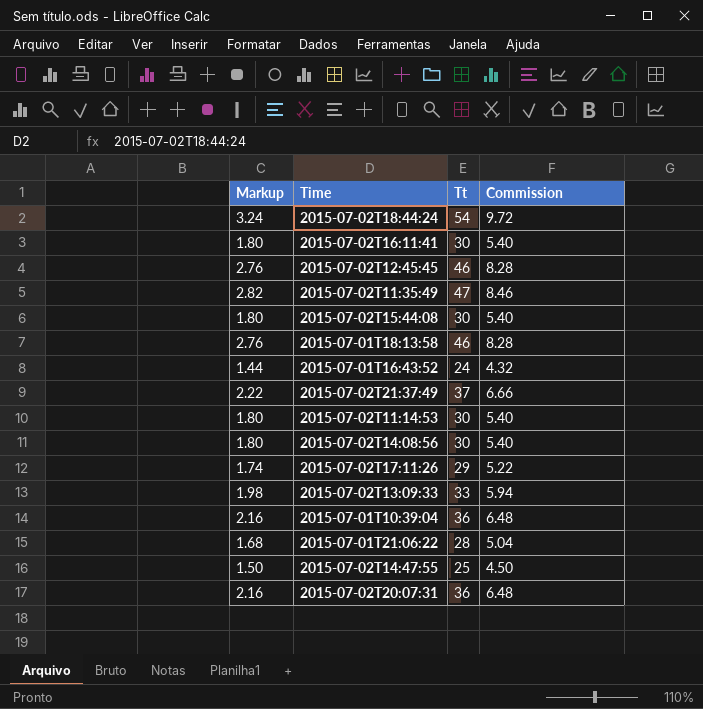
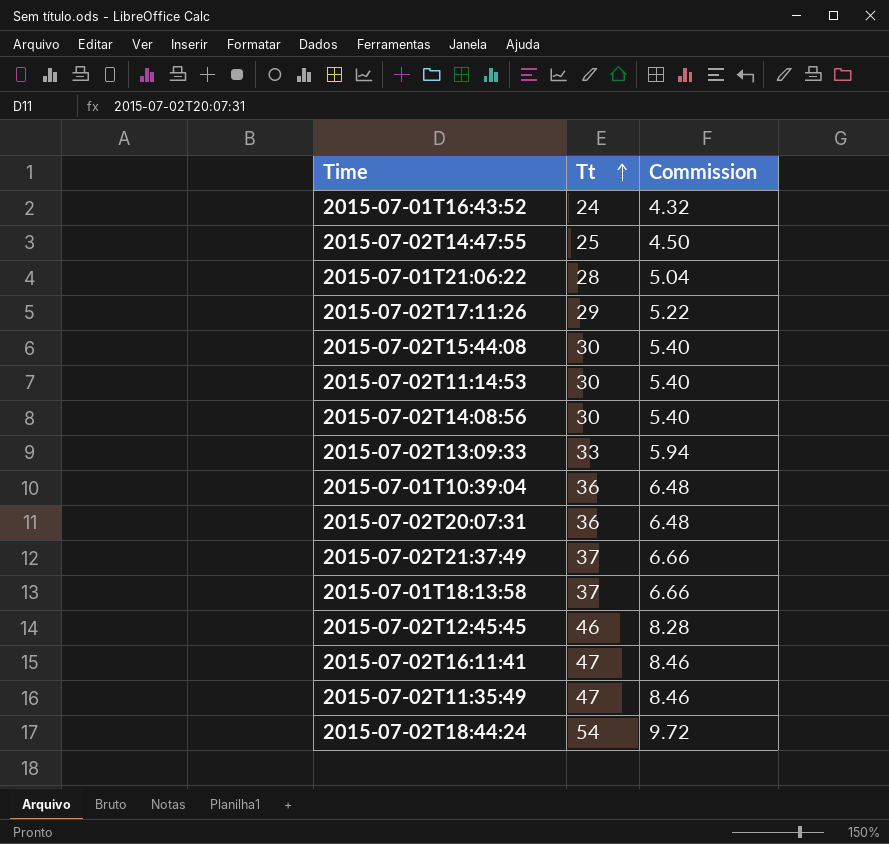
row order: none -> Tt ascending
column Markup | formula: [Tt] * 0.06 -> none
2015-07-01T18:13:58 | Tt: 46 -> 37
2015-07-01T18:13:58 | Commission: 8.28 -> 6.66
2015-07-02T16:11:41 | Tt: 30 -> 47
2015-07-02T16:11:41 | Commission: 5.40 -> 8.46

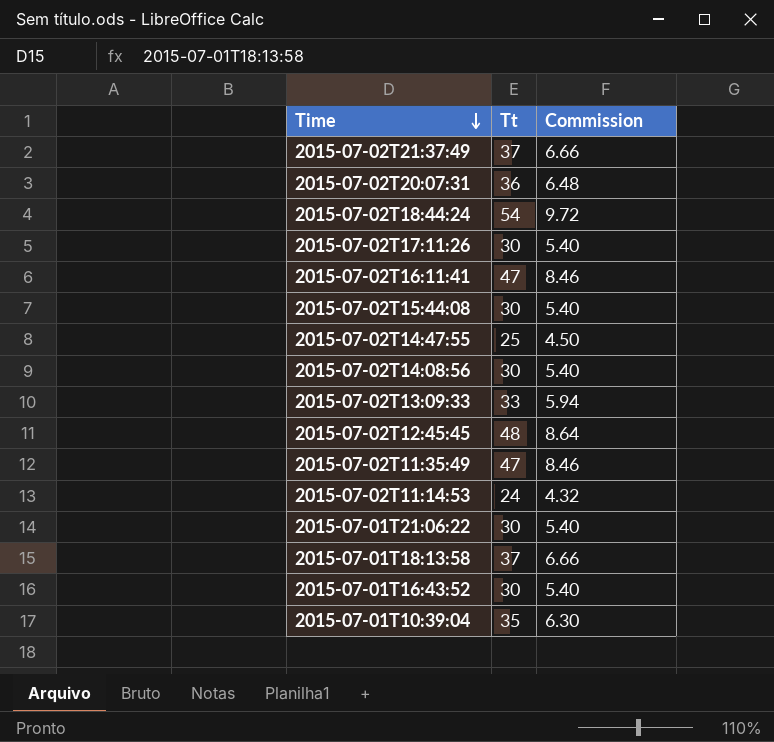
row order: Tt ascending -> Time descending
2015-07-02T17:11:26 | Tt: 29 -> 30
2015-07-02T17:11:26 | Commission: 5.22 -> 5.40
2015-07-02T12:45:45 | Tt: 46 -> 48
2015-07-02T12:45:45 | Commission: 8.28 -> 8.64
2015-07-02T11:14:53 | Tt: 30 -> 24
2015-07-02T11:14:53 | Commission: 5.40 -> 4.32
2015-07-01T21:06:22 | Tt: 28 -> 30
2015-07-01T21:06:22 | Commission: 5.04 -> 5.40
2015-07-01T16:43:52 | Tt: 24 -> 30
2015-07-01T16:43:52 | Commission: 4.32 -> 5.40
2015-07-01T10:39:04 | Tt: 36 -> 35
2015-07-01T10:39:04 | Commission: 6.48 -> 6.30

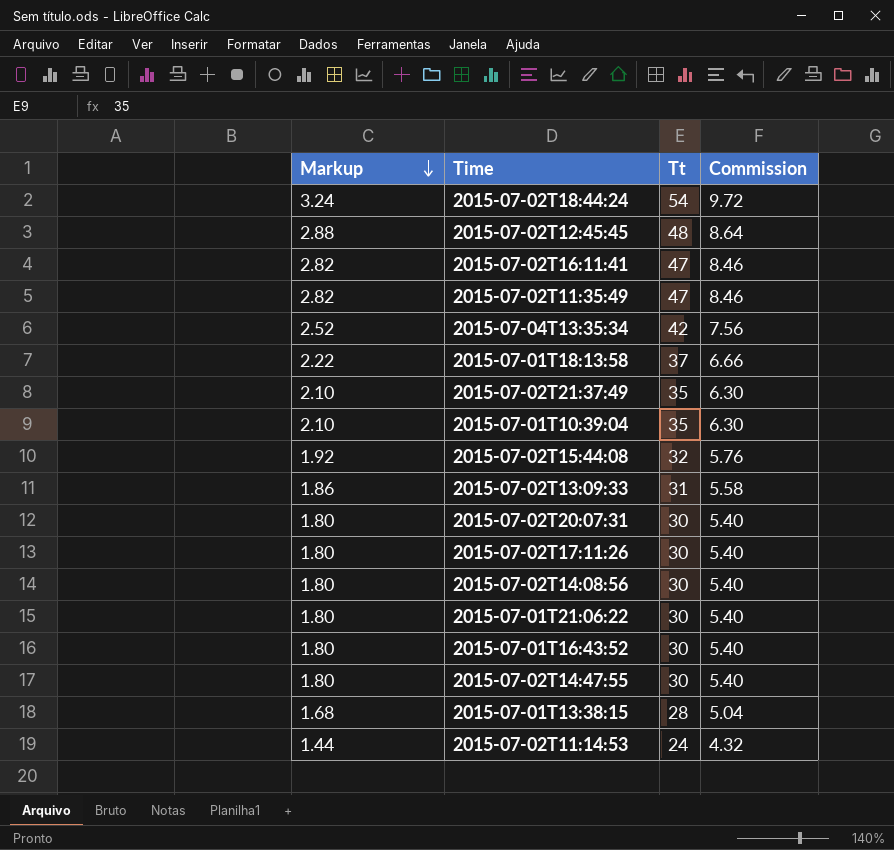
row order: Time descending -> Markup descending
column Markup | formula: none -> [Tt] * 0.06
row 2015-07-04T13:35:34: none -> 2.52 | 42 | 7.56
2015-07-02T21:37:49 | Tt: 37 -> 35
2015-07-02T21:37:49 | Commission: 6.66 -> 6.30
2015-07-02T15:44:08 | Tt: 30 -> 32
2015-07-02T15:44:08 | Commission: 5.40 -> 5.76
2015-07-02T13:09:33 | Tt: 33 -> 31
2015-07-02T13:09:33 | Commission: 5.94 -> 5.58
2015-07-02T20:07:31 | Tt: 36 -> 30
2015-07-02T20:07:31 | Commission: 6.48 -> 5.40
2015-07-02T14:47:55 | Tt: 25 -> 30
2015-07-02T14:47:55 | Commission: 4.50 -> 5.40
row 2015-07-01T13:38:15: none -> 1.68 | 28 | 5.04

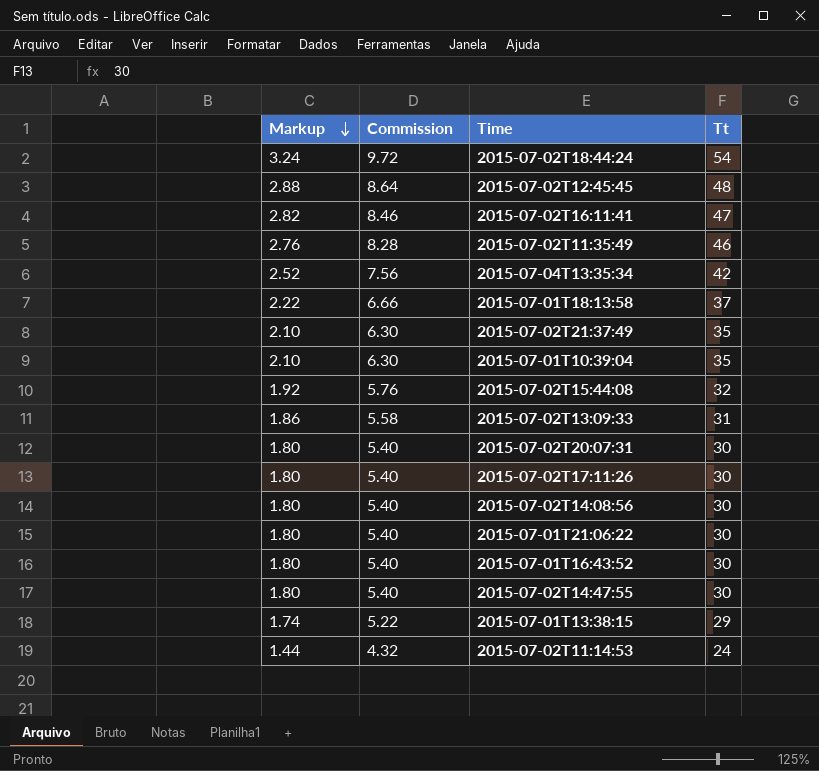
column Commission | position: 4 -> 2
2015-07-02T11:35:49 | Markup: 2.82 -> 2.76
2015-07-02T11:35:49 | Commission: 8.46 -> 8.28
2015-07-02T11:35:49 | Tt: 47 -> 46
2015-07-01T13:38:15 | Markup: 1.68 -> 1.74
2015-07-01T13:38:15 | Commission: 5.04 -> 5.22
2015-07-01T13:38:15 | Tt: 28 -> 29

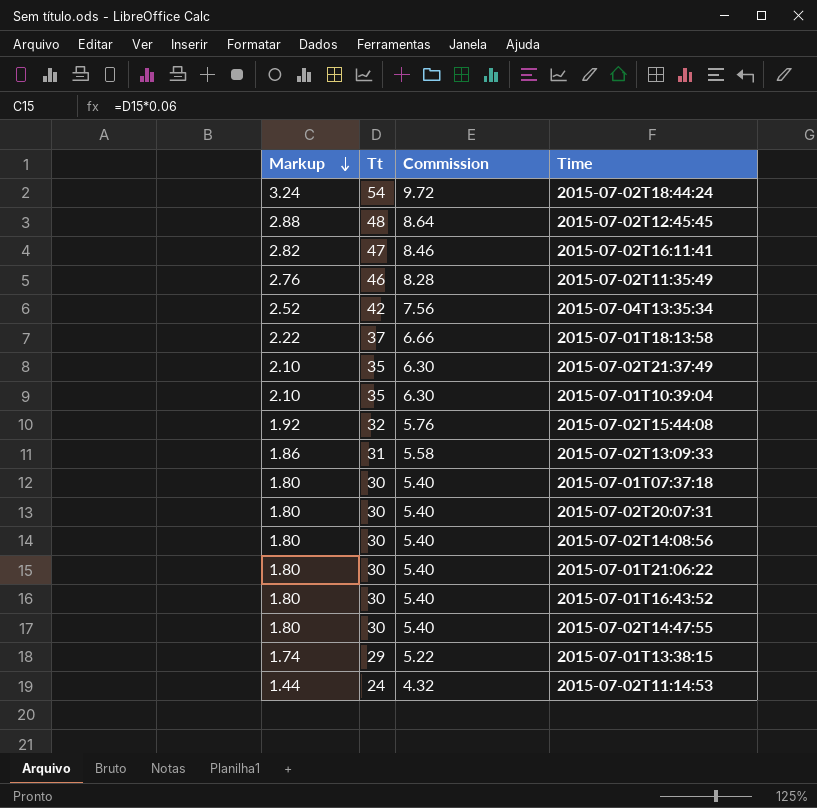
column Tt | position: 4 -> 2
row 2015-07-02T17:11:26: 1.80 | 5.40 | 30 -> none
row 2015-07-01T07:37:18: none -> 1.80 | 30 | 5.40

